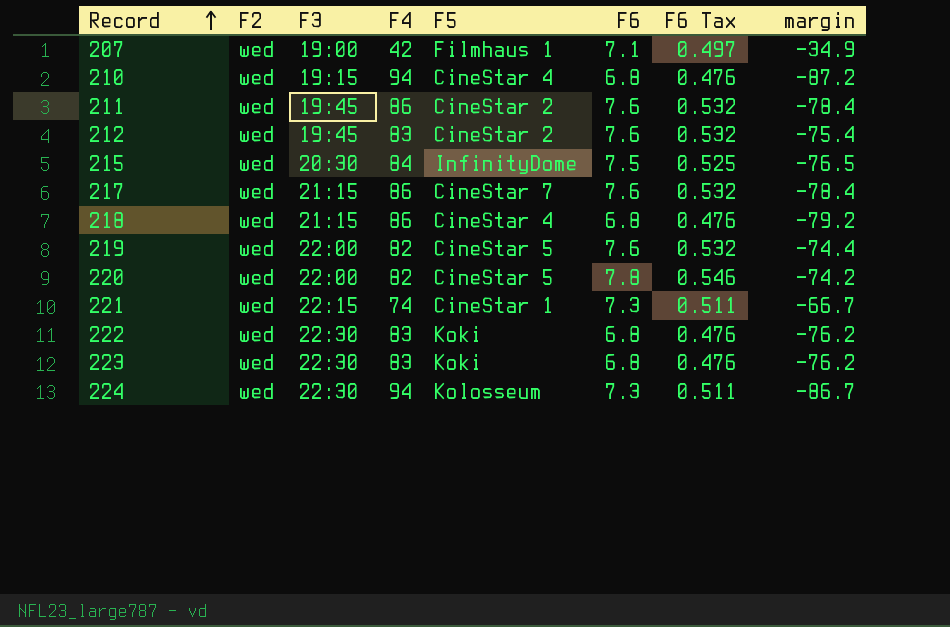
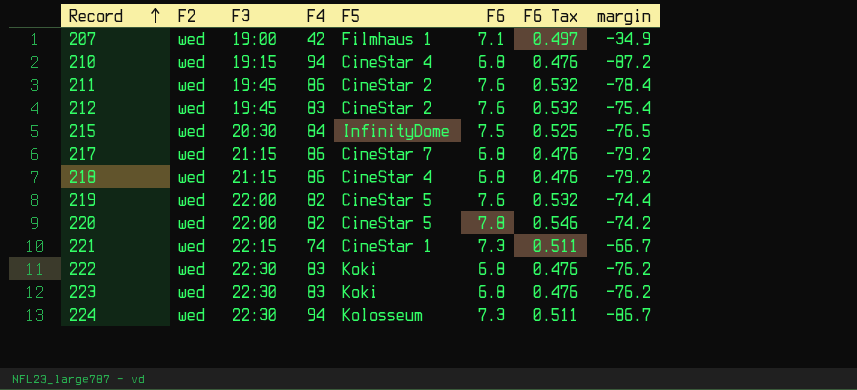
217 | F6: 7.6 -> 6.8
217 | F6 Tax: 0.532 -> 0.476
217 | margin: -78.4 -> -79.2

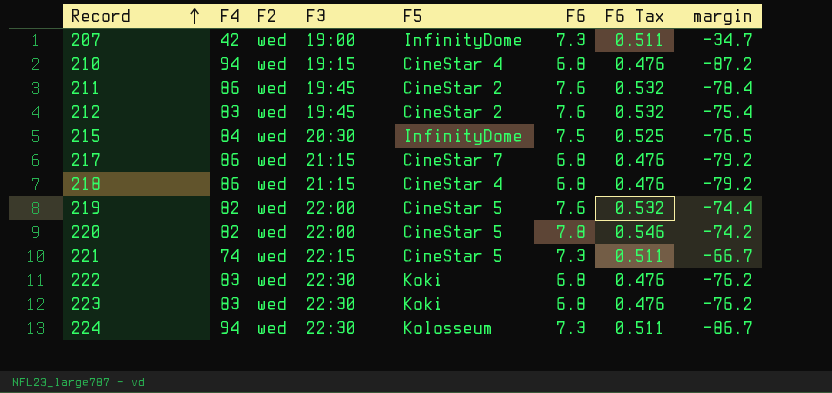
column F4 | position: 4 -> 2
207 | F5: Filmhaus 1 -> InfinityDome
207 | F6: 7.1 -> 7.3
207 | F6 Tax: 0.497 -> 0.511
207 | margin: -34.9 -> -34.7
221 | F5: CineStar 1 -> CineStar 5

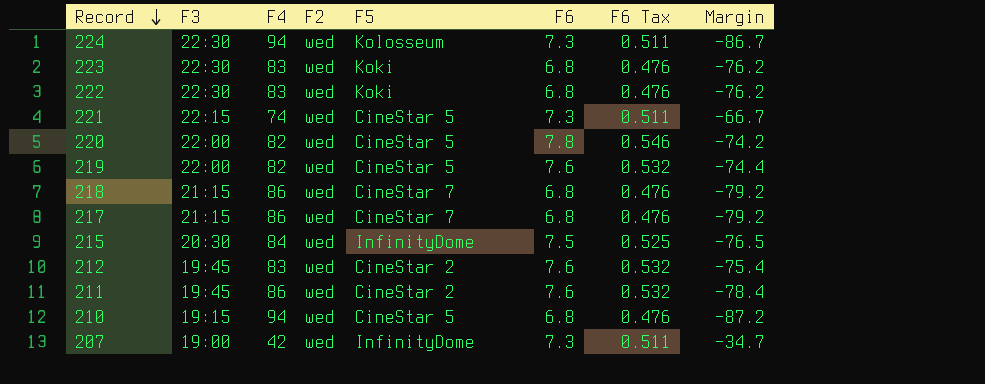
row order: Record ascending -> Record descending
column F3 | position: 4 -> 2
column name: margin -> Margin
218 | F5: CineStar 4 -> CineStar 7
210 | F5: CineStar 4 -> CineStar 5

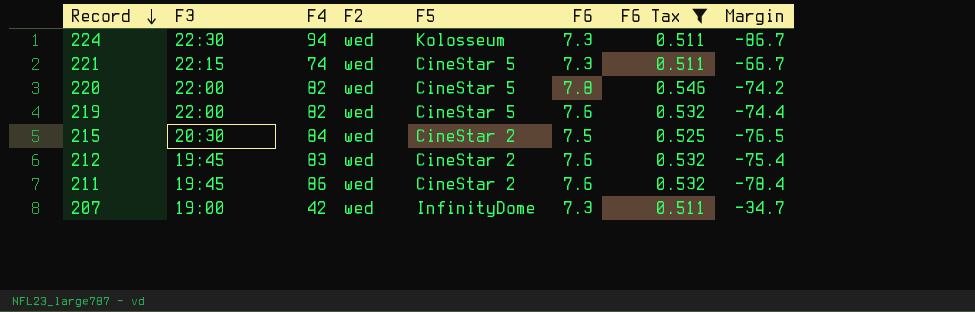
filter: none -> F6 Tax != 0.476
215 | F5: InfinityDome -> CineStar 2

